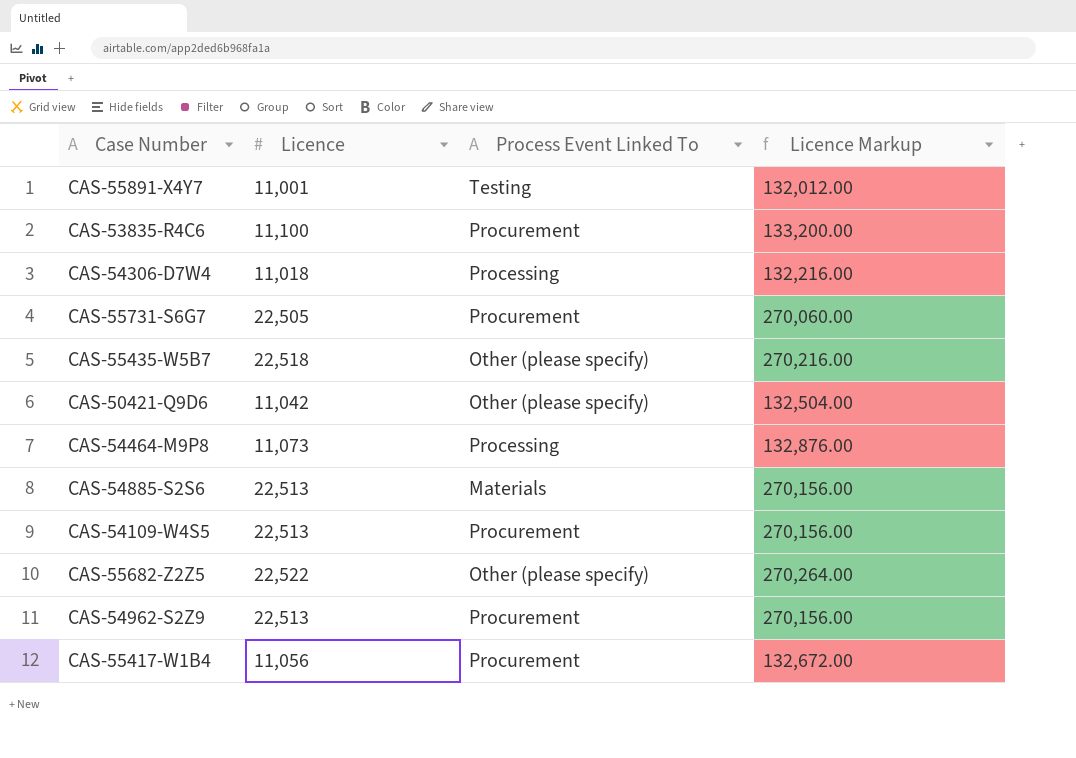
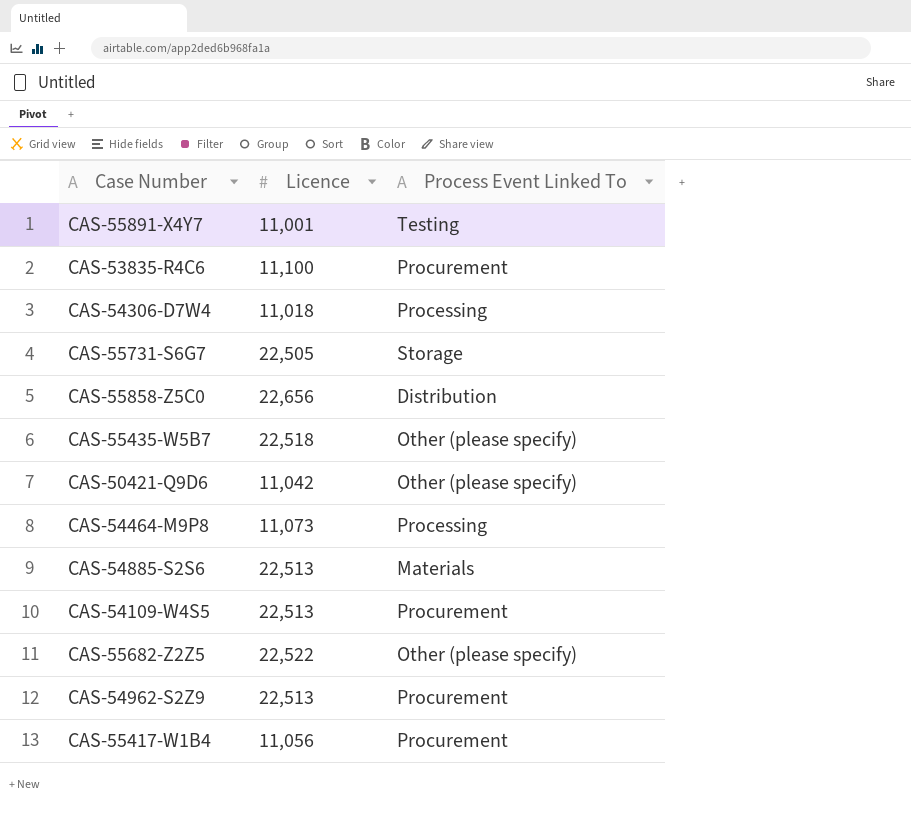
column Licence Markup | formula: [Licence] * 12 -> none
CAS-55731-S6G7 | Process Event Linked To: Procurement -> Storage
row CAS-55858-Z5C0: none -> 22,656 | Distribution

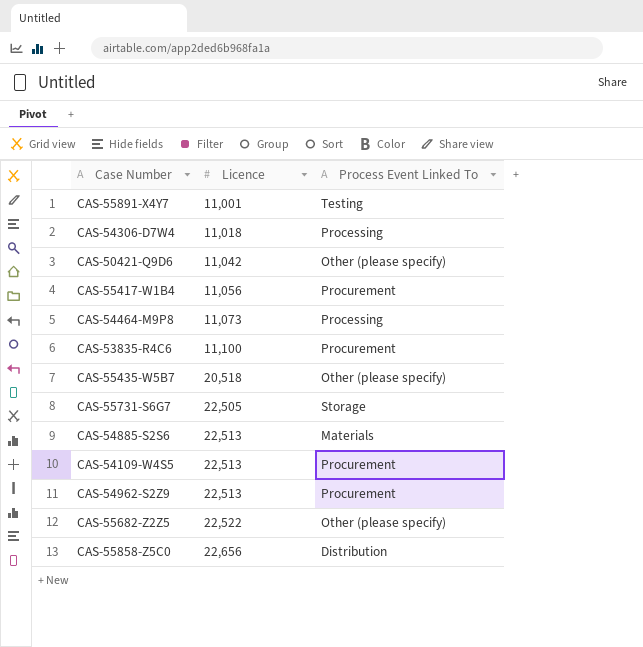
row order: none -> Licence ascending
CAS-55435-W5B7 | Licence: 22,518 -> 20,518

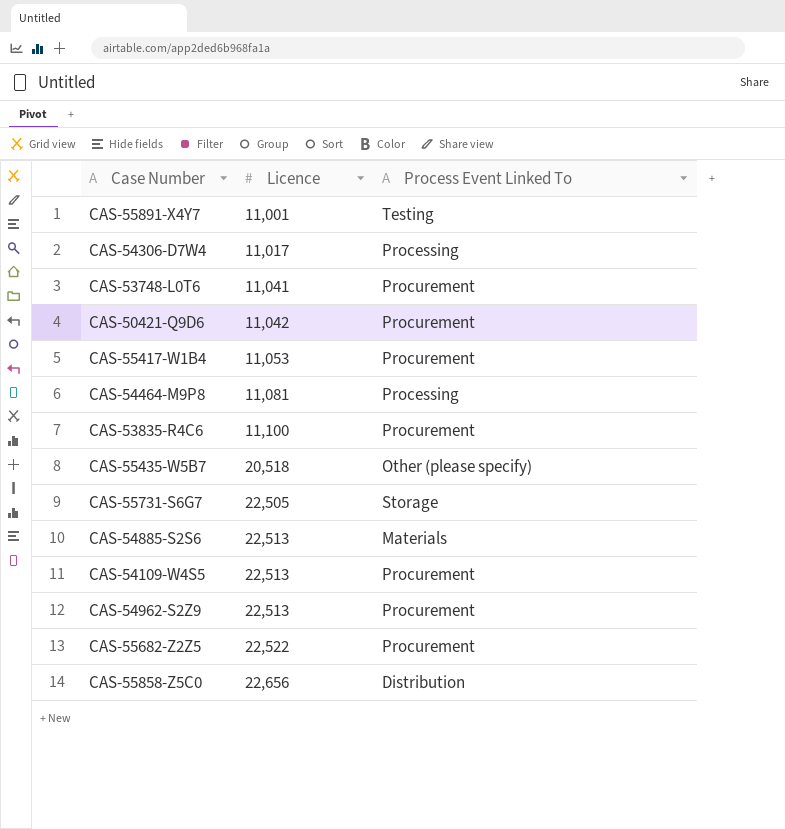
CAS-54306-D7W4 | Licence: 11,018 -> 11,017
row CAS-53748-L0T6: none -> 11,041 | Procurement
CAS-50421-Q9D6 | Process Event Linked To: Other (please specify) -> Procurement
CAS-55417-W1B4 | Licence: 11,056 -> 11,053
CAS-54464-M9P8 | Licence: 11,073 -> 11,081
CAS-55682-Z2Z5 | Process Event Linked To: Other (please specify) -> Procurement

